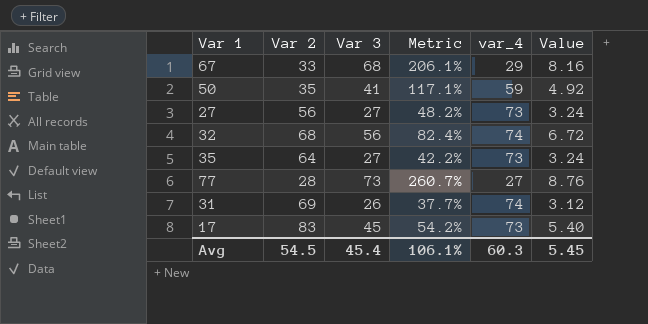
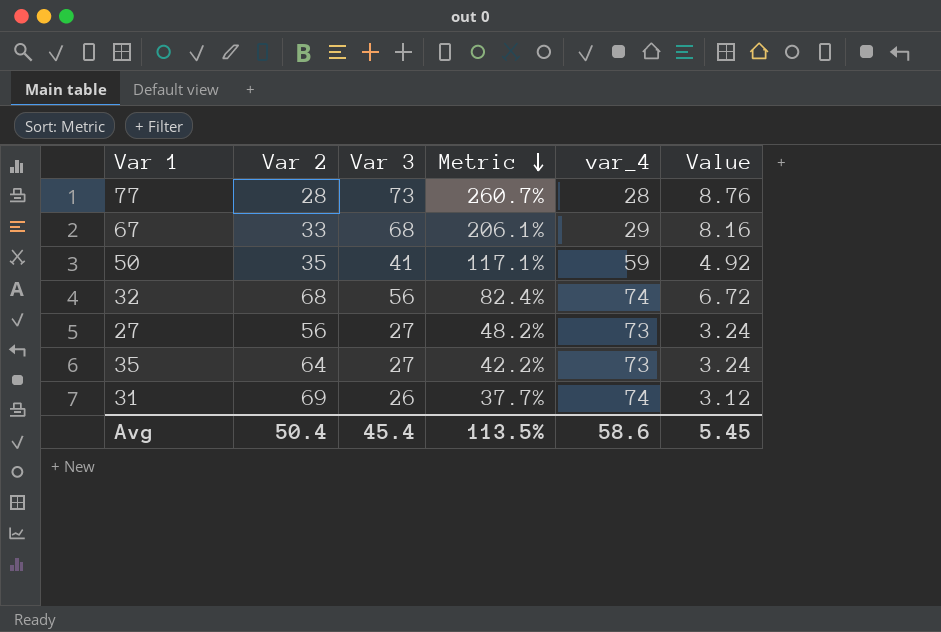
row order: none -> Metric descending
row 17: 83 | 45 | 54.2% | 73 | 5.40 -> none
77 | var_4: 27 -> 28
Avg | Var 2: 54.5 -> 50.4
Avg | Metric: 106.1% -> 113.5%
Avg | var_4: 60.3 -> 58.6

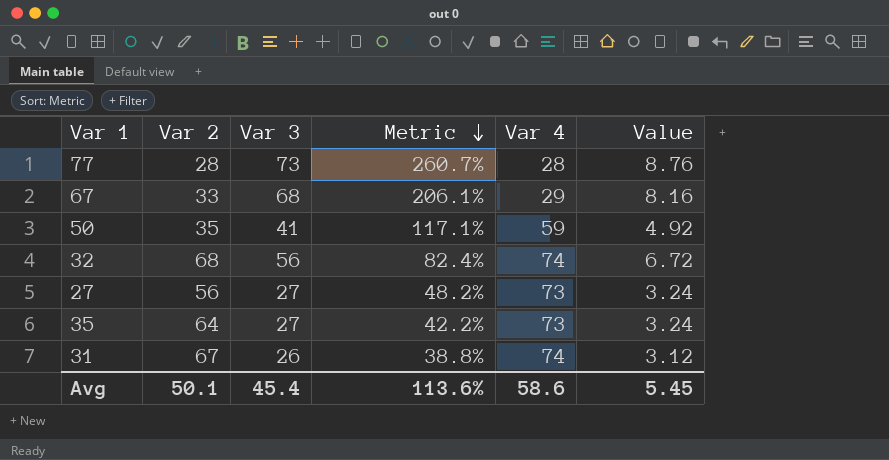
column name: var_4 -> Var 4
31 | Var 2: 69 -> 67
31 | Metric: 37.7% -> 38.8%
Avg | Var 2: 50.4 -> 50.1
Avg | Metric: 113.5% -> 113.6%

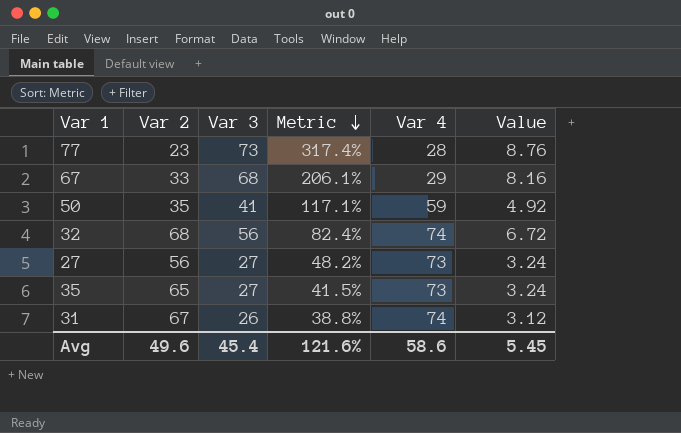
77 | Var 2: 28 -> 23
77 | Metric: 260.7% -> 317.4%
35 | Var 2: 64 -> 65
35 | Metric: 42.2% -> 41.5%
Avg | Var 2: 50.1 -> 49.6
Avg | Metric: 113.6% -> 121.6%

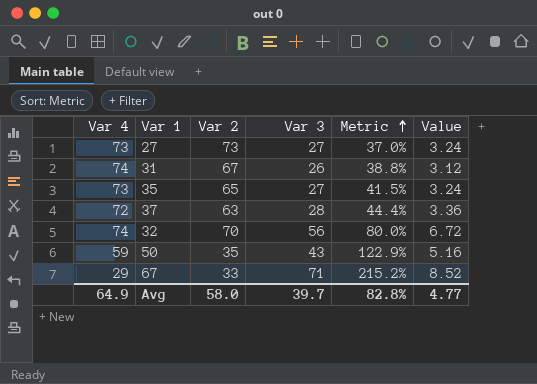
row order: Metric descending -> Metric ascending
column Var 4 | position: 5 -> 1
row 77: 23 | 73 | 317.4% | 28 | 8.76 -> none
27 | Var 2: 56 -> 73
27 | Metric: 48.2% -> 37.0%
row 37: none -> 72 | 63 | 28 | 44.4% | 3.36
32 | Var 2: 68 -> 70
32 | Metric: 82.4% -> 80.0%
50 | Var 3: 41 -> 43
50 | Metric: 117.1% -> 122.9%
50 | Value: 4.92 -> 5.16
67 | Var 3: 68 -> 71
67 | Metric: 206.1% -> 215.2%
67 | Value: 8.16 -> 8.52
Avg | Var 4: 58.6 -> 64.9
Avg | Var 2: 49.6 -> 58.0
Avg | Var 3: 45.4 -> 39.7
Avg | Metric: 121.6% -> 82.8%
Avg | Value: 5.45 -> 4.77

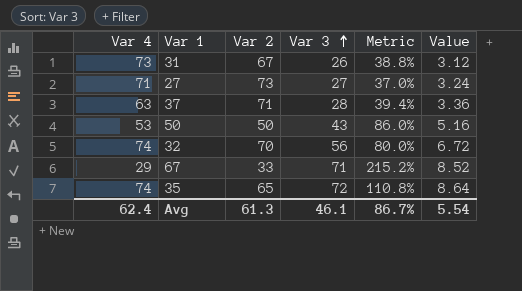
row order: Metric ascending -> Var 3 ascending
31 | Var 4: 74 -> 73
27 | Var 4: 73 -> 71
37 | Var 4: 72 -> 63
37 | Var 2: 63 -> 71
37 | Metric: 44.4% -> 39.4%
50 | Var 4: 59 -> 53
50 | Var 2: 35 -> 50
50 | Metric: 122.9% -> 86.0%
35 | Var 4: 73 -> 74
35 | Var 3: 27 -> 72
35 | Metric: 41.5% -> 110.8%
35 | Value: 3.24 -> 8.64
Avg | Var 4: 64.9 -> 62.4
Avg | Var 2: 58.0 -> 61.3
Avg | Var 3: 39.7 -> 46.1
Avg | Metric: 82.8% -> 86.7%
Avg | Value: 4.77 -> 5.54

